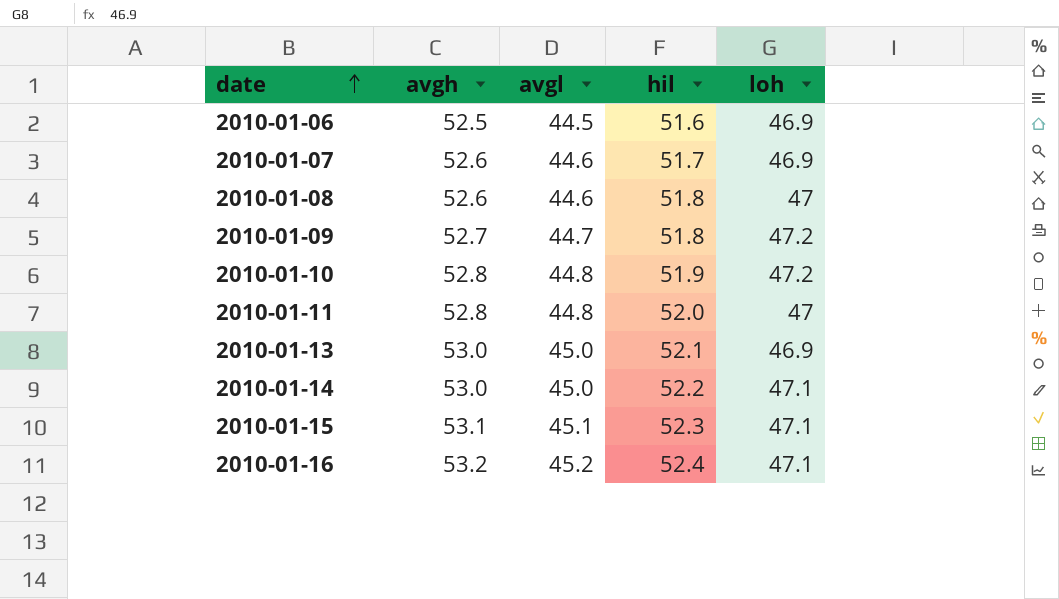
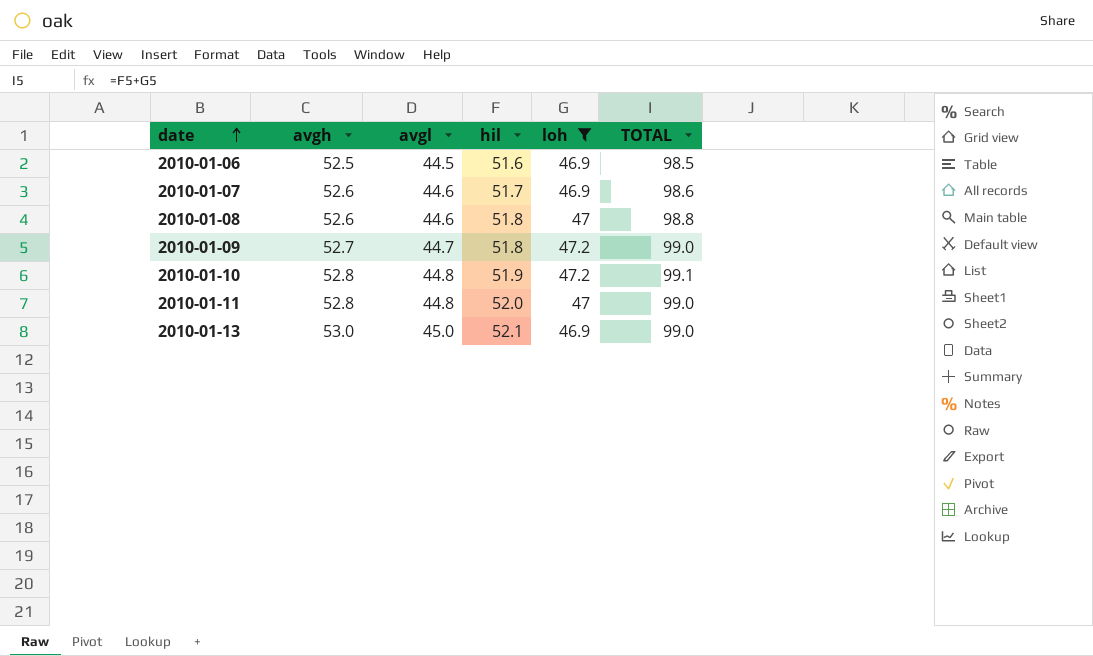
filter: none -> loh != 47.1
column TOTAL | formula: none -> [hil] + [loh]

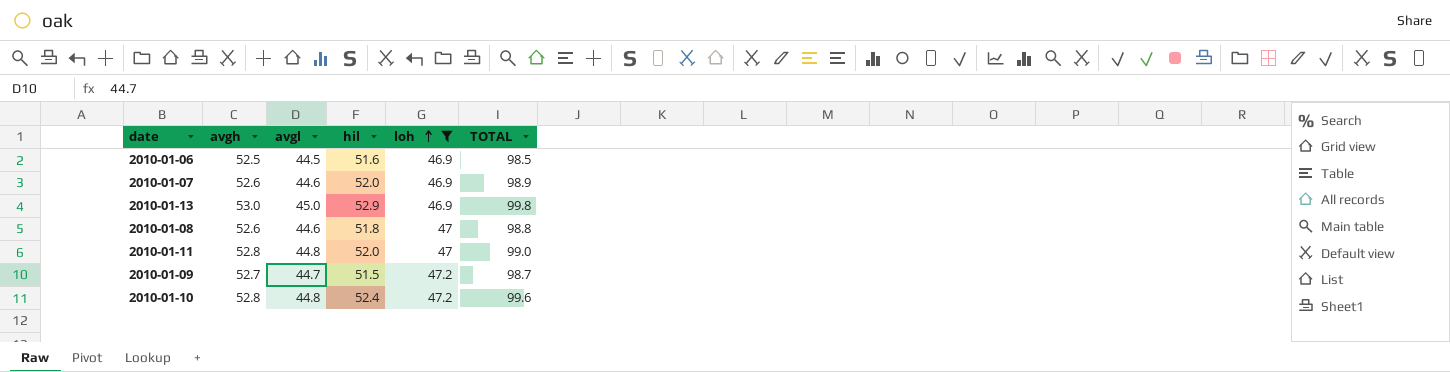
row order: date ascending -> loh ascending
2010-01-07 | hil: 51.7 -> 52.0
2010-01-07 | TOTAL: 98.6 -> 98.9
2010-01-13 | hil: 52.1 -> 52.9
2010-01-13 | TOTAL: 99.0 -> 99.8
2010-01-09 | hil: 51.8 -> 51.5
2010-01-09 | TOTAL: 99.0 -> 98.7
2010-01-10 | hil: 51.9 -> 52.4
2010-01-10 | TOTAL: 99.1 -> 99.6

